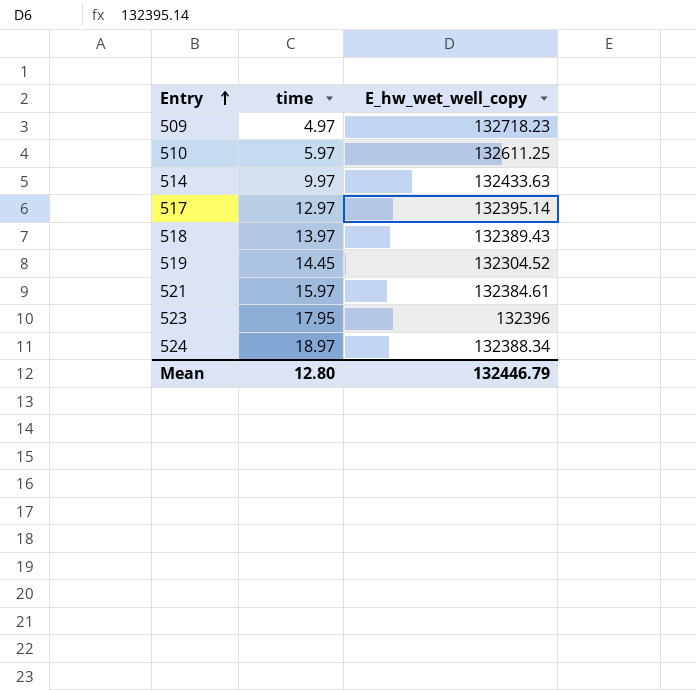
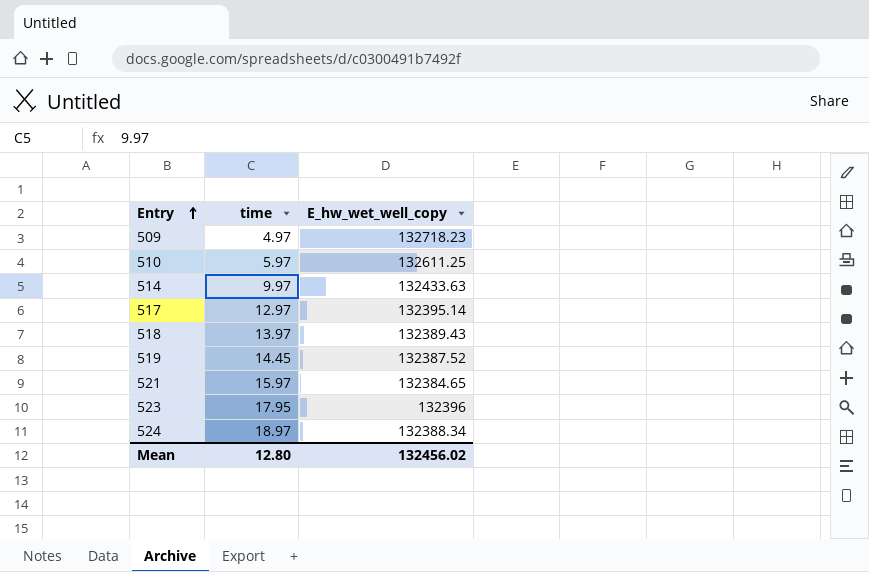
519 | E_hw_wet_well_copy: 132304.52 -> 132387.52
521 | E_hw_wet_well_copy: 132384.61 -> 132384.65
Mean | E_hw_wet_well_copy: 132446.79 -> 132456.02

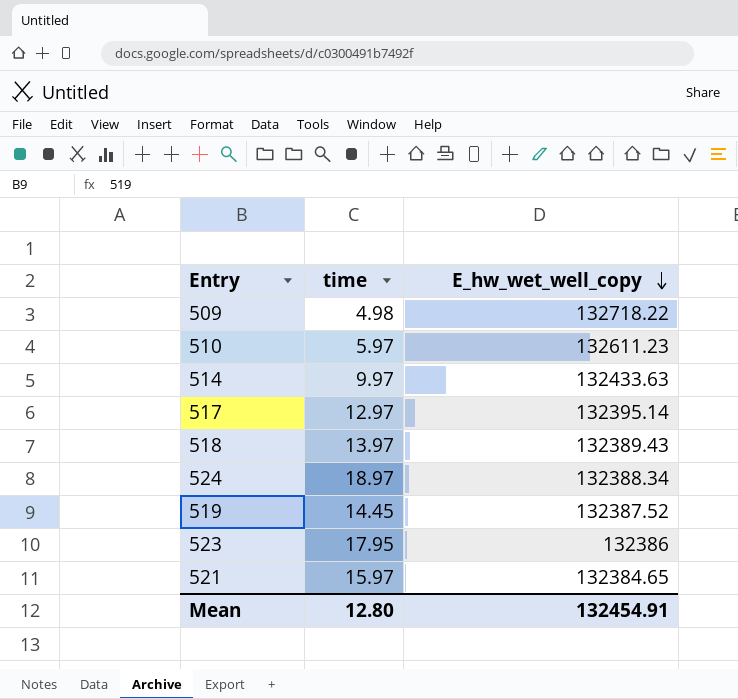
row order: Entry ascending -> E_hw_wet_well_copy descending
509 | time: 4.97 -> 4.98
509 | E_hw_wet_well_copy: 132718.23 -> 132718.22
510 | E_hw_wet_well_copy: 132611.25 -> 132611.23
523 | E_hw_wet_well_copy: 132396 -> 132386
Mean | E_hw_wet_well_copy: 132456.02 -> 132454.91

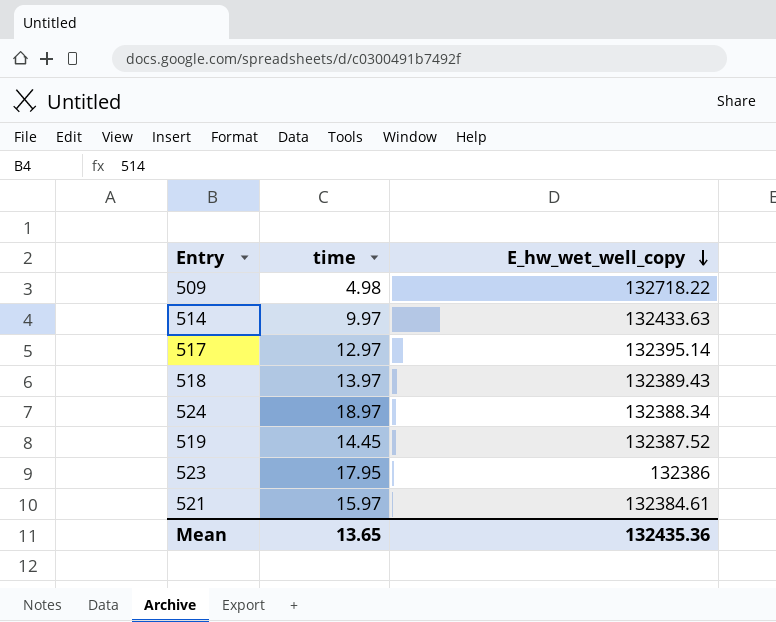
row 510: 5.97 | 132611.23 -> none
521 | E_hw_wet_well_copy: 132384.65 -> 132384.61
Mean | time: 12.80 -> 13.65
Mean | E_hw_wet_well_copy: 132454.91 -> 132435.36

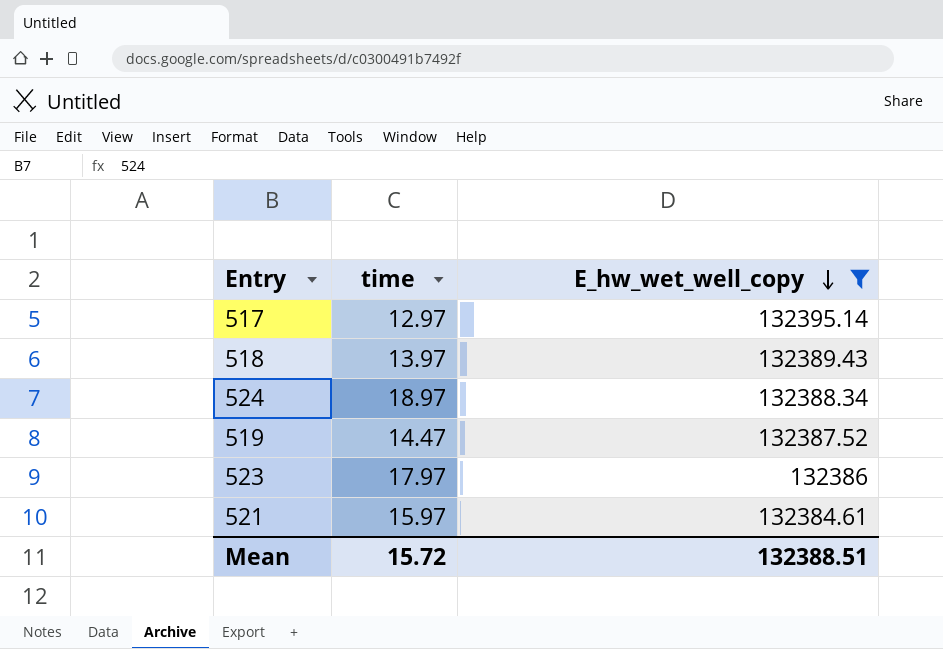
filter: none -> E_hw_wet_well_copy <= 132395.14
519 | time: 14.45 -> 14.47
523 | time: 17.95 -> 17.97
Mean | time: 13.65 -> 15.72
Mean | E_hw_wet_well_copy: 132435.36 -> 132388.51

